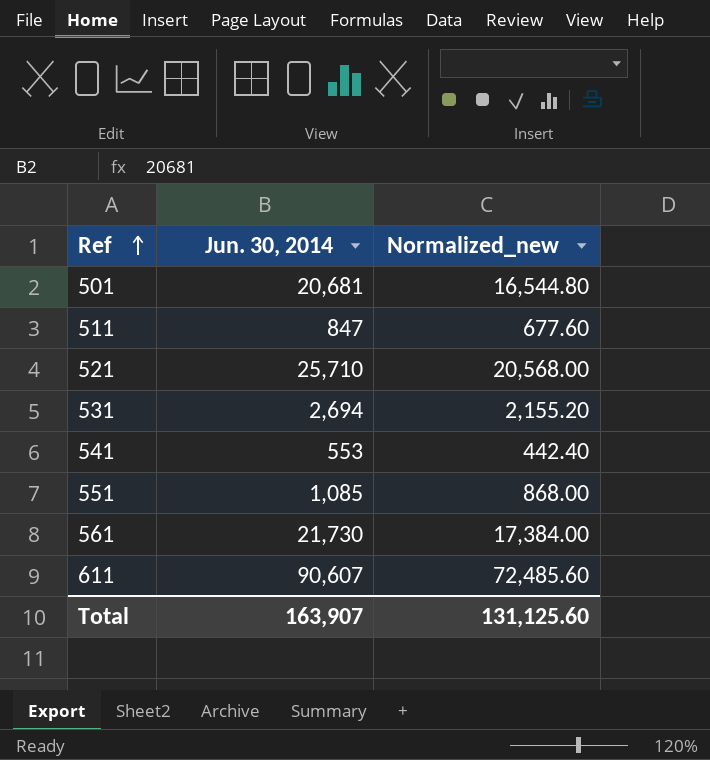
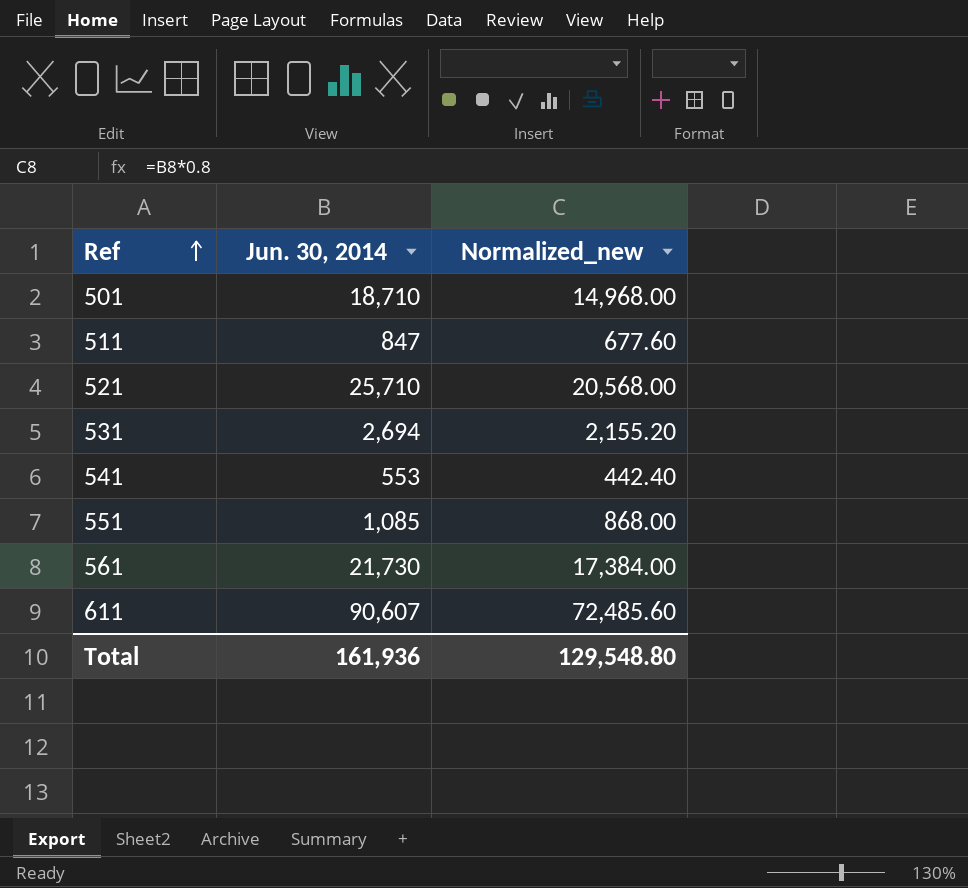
501 | Jun. 30, 2014: 20,681 -> 18,710
501 | Normalized_new: 16,544.80 -> 14,968.00
Total | Jun. 30, 2014: 163,907 -> 161,936
Total | Normalized_new: 131,125.60 -> 129,548.80

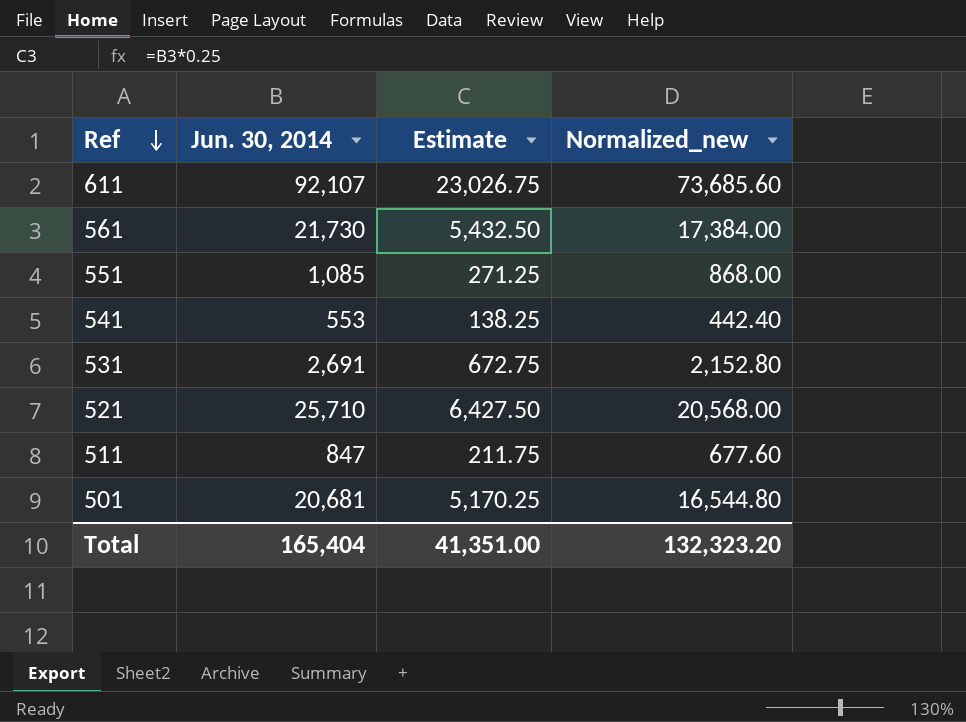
row order: Ref ascending -> Ref descending
column Estimate | formula: none -> [Jun. 30, 2014] * 0.25
611 | Jun. 30, 2014: 90,607 -> 92,107
611 | Normalized_new: 72,485.60 -> 73,685.60
531 | Jun. 30, 2014: 2,694 -> 2,691
531 | Normalized_new: 2,155.20 -> 2,152.80
501 | Jun. 30, 2014: 18,710 -> 20,681
501 | Normalized_new: 14,968.00 -> 16,544.80
Total | Jun. 30, 2014: 161,936 -> 165,404
Total | Normalized_new: 129,548.80 -> 132,323.20

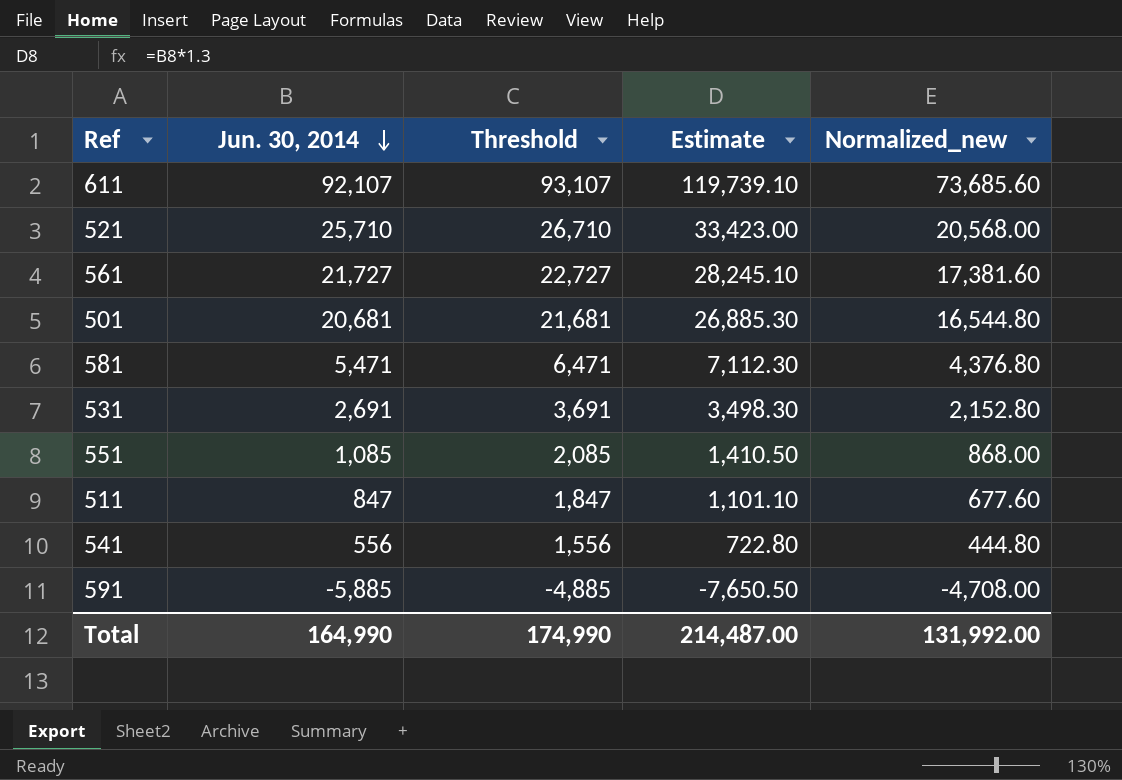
row order: Ref descending -> Jun. 30, 2014 descending
column Threshold | formula: none -> [Jun. 30, 2014] + 1000
column Estimate | formula: [Jun. 30, 2014] * 0.25 -> [Jun. 30, 2014] * 1.3
561 | Jun. 30, 2014: 21,730 -> 21,727
561 | Normalized_new: 17,384.00 -> 17,381.60
row 581: none -> 5,471 | 6,471 | 7,112.30 | 4,376.80
541 | Jun. 30, 2014: 553 -> 556
541 | Normalized_new: 442.40 -> 444.80
row 591: none -> -5,885 | -4,885 | -7,650.50 | -4,708.00
Total | Jun. 30, 2014: 165,404 -> 164,990
Total | Estimate: 41,351.00 -> 214,487.00
Total | Normalized_new: 132,323.20 -> 131,992.00

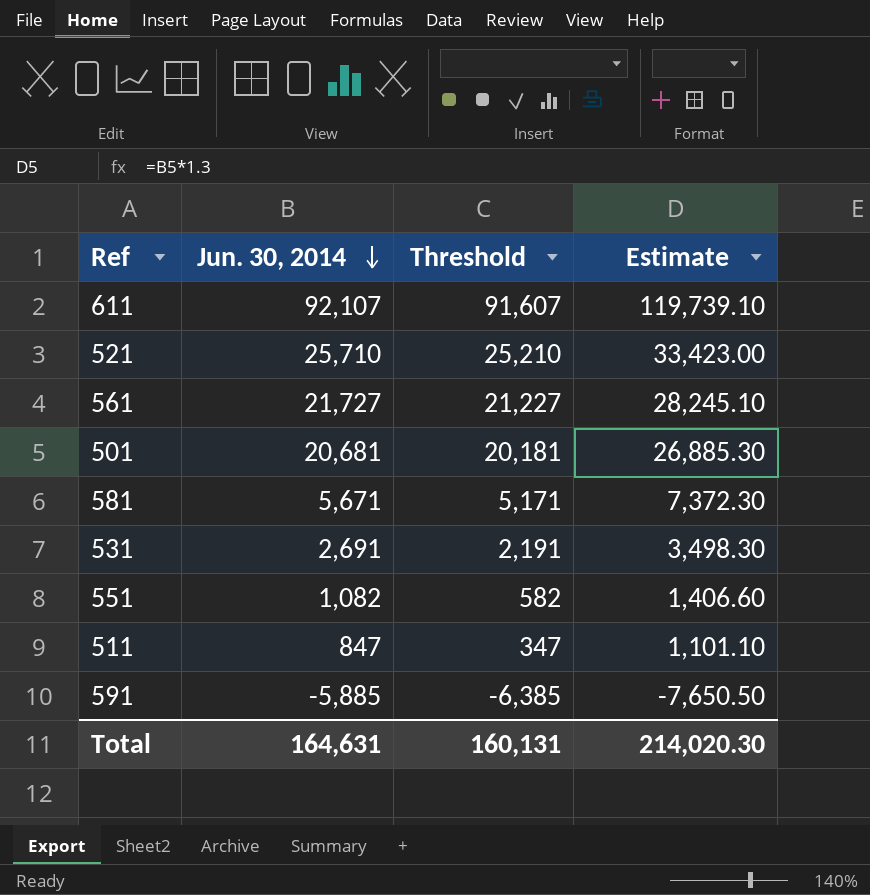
column Normalized_new | formula: [Jun. 30, 2014] * 0.8 -> none
column Threshold | formula: [Jun. 30, 2014] + 1000 -> [Jun. 30, 2014] - 500
row 541: 556 | 1,556 | 722.80 | 444.80 -> none
581 | Jun. 30, 2014: 5,471 -> 5,671
581 | Estimate: 7,112.30 -> 7,372.30
551 | Jun. 30, 2014: 1,085 -> 1,082
551 | Estimate: 1,410.50 -> 1,406.60
Total | Jun. 30, 2014: 164,990 -> 164,631
Total | Threshold: 174,990 -> 160,131
Total | Estimate: 214,487.00 -> 214,020.30

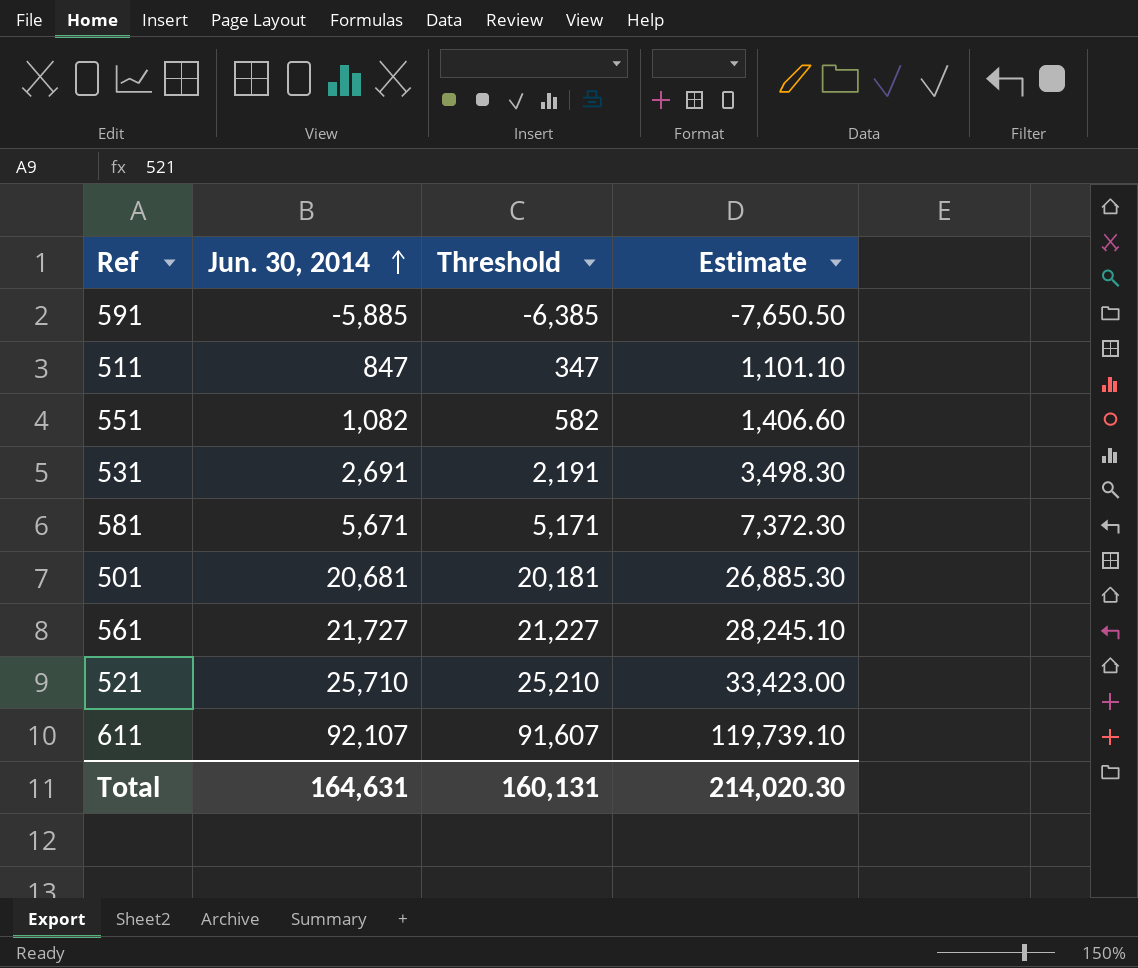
row order: Jun. 30, 2014 descending -> Jun. 30, 2014 ascending

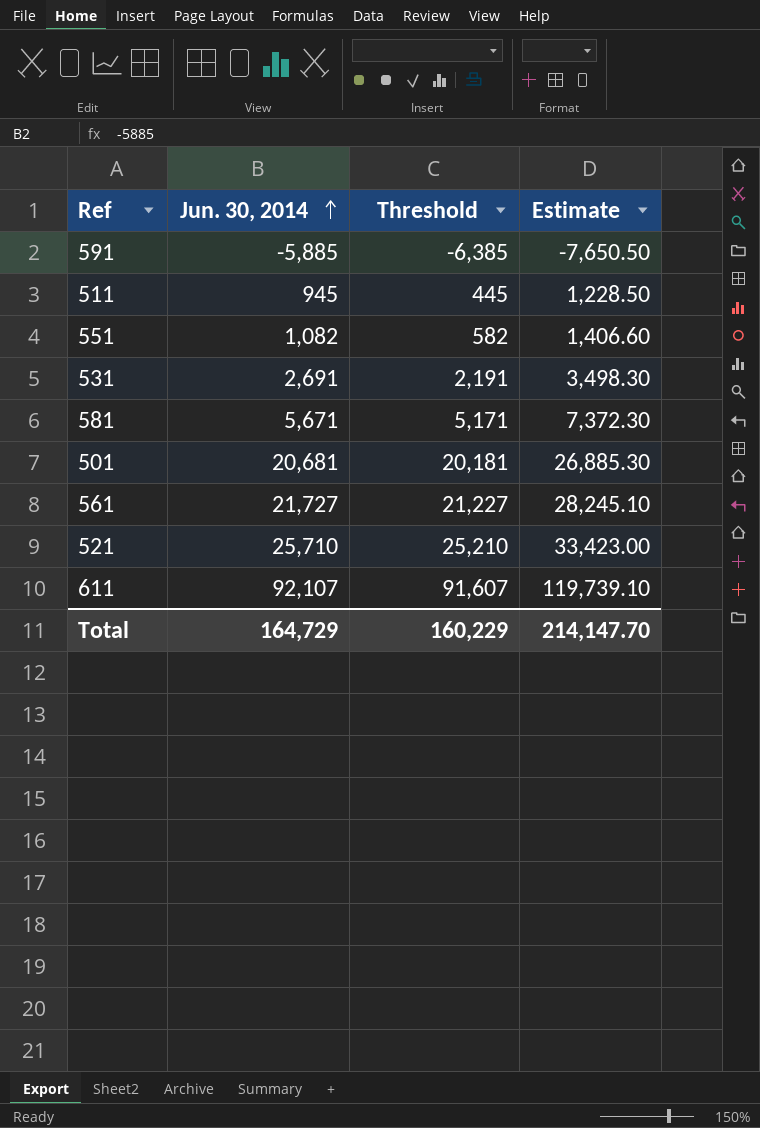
511 | Jun. 30, 2014: 847 -> 945
511 | Threshold: 347 -> 445
511 | Estimate: 1,101.10 -> 1,228.50
Total | Jun. 30, 2014: 164,631 -> 164,729
Total | Threshold: 160,131 -> 160,229
Total | Estimate: 214,020.30 -> 214,147.70

